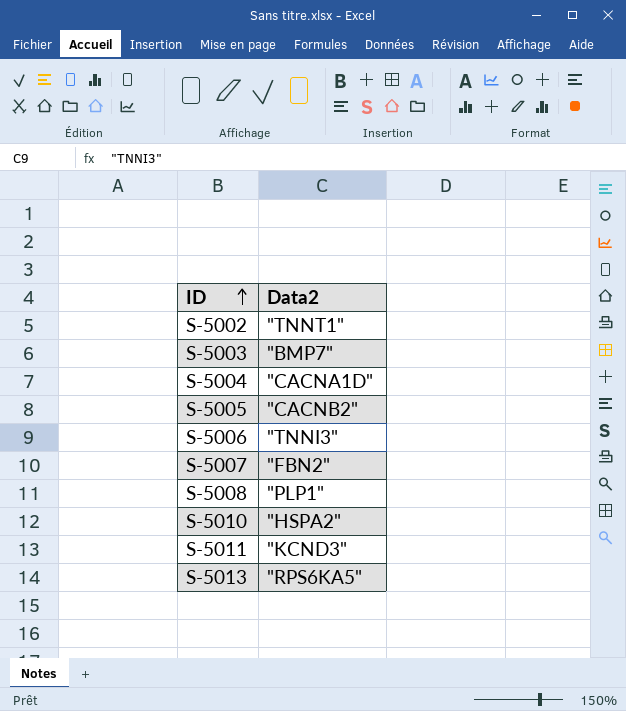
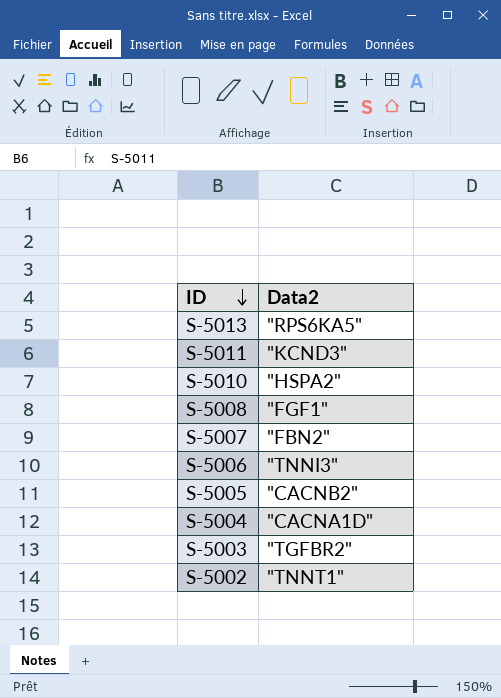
row order: ID ascending -> ID descending
S-5008 | Data2: "PLP1" -> "FGF1"
S-5003 | Data2: "BMP7" -> "TGFBR2"

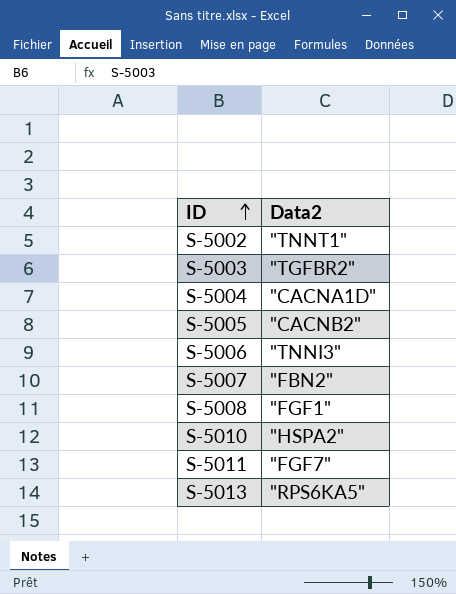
row order: ID descending -> ID ascending
S-5011 | Data2: "KCND3" -> "FGF7"

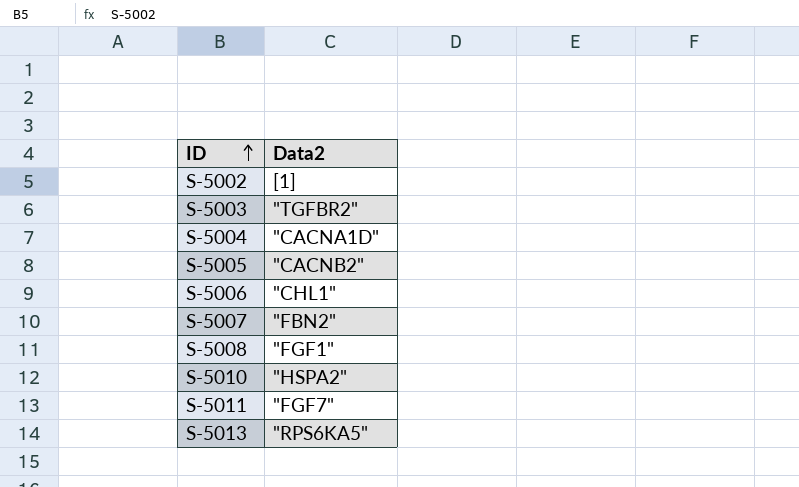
S-5002 | Data2: "TNNT1" -> [1]
S-5006 | Data2: "TNNI3" -> "CHL1"

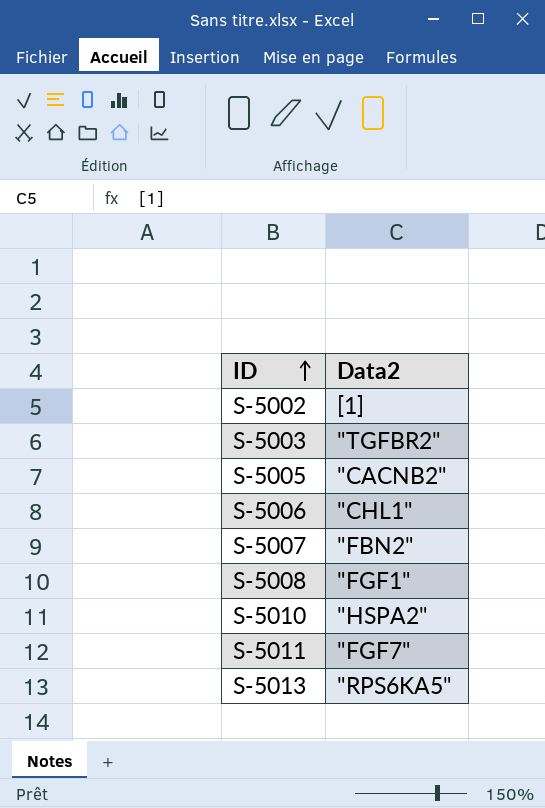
row S-5004: "CACNA1D" -> none

